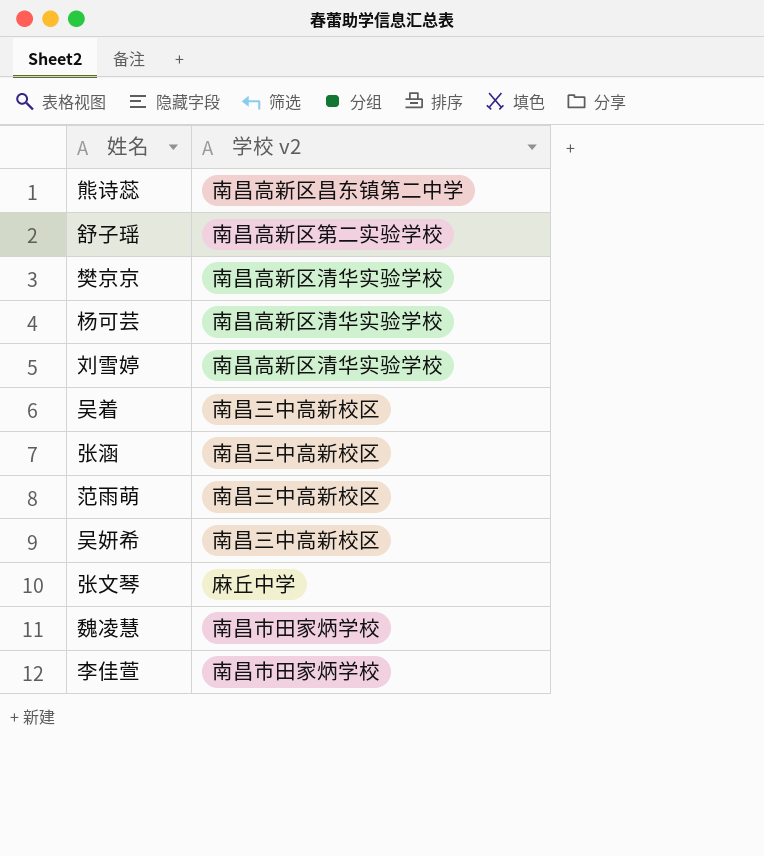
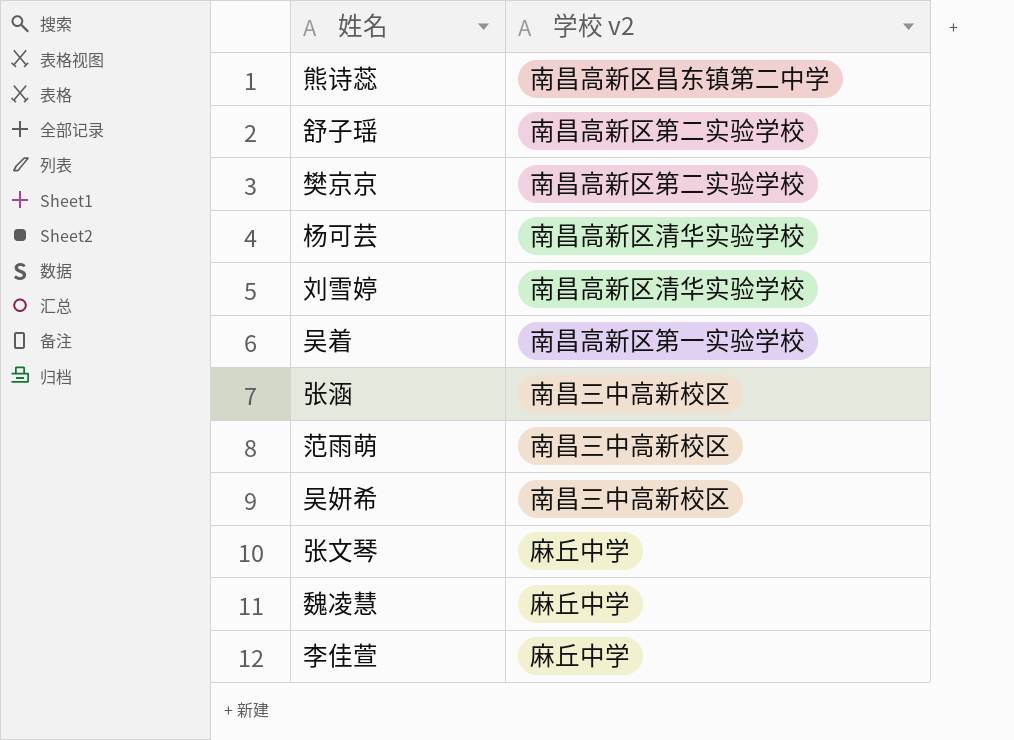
樊京京 | 学校 v2: 南昌高新区清华实验学校 -> 南昌高新区第二实验学校
吴着 | 学校 v2: 南昌三中高新校区 -> 南昌高新区第一实验学校
魏凌慧 | 学校 v2: 南昌市田家炳学校 -> 麻丘中学
李佳萱 | 学校 v2: 南昌市田家炳学校 -> 麻丘中学

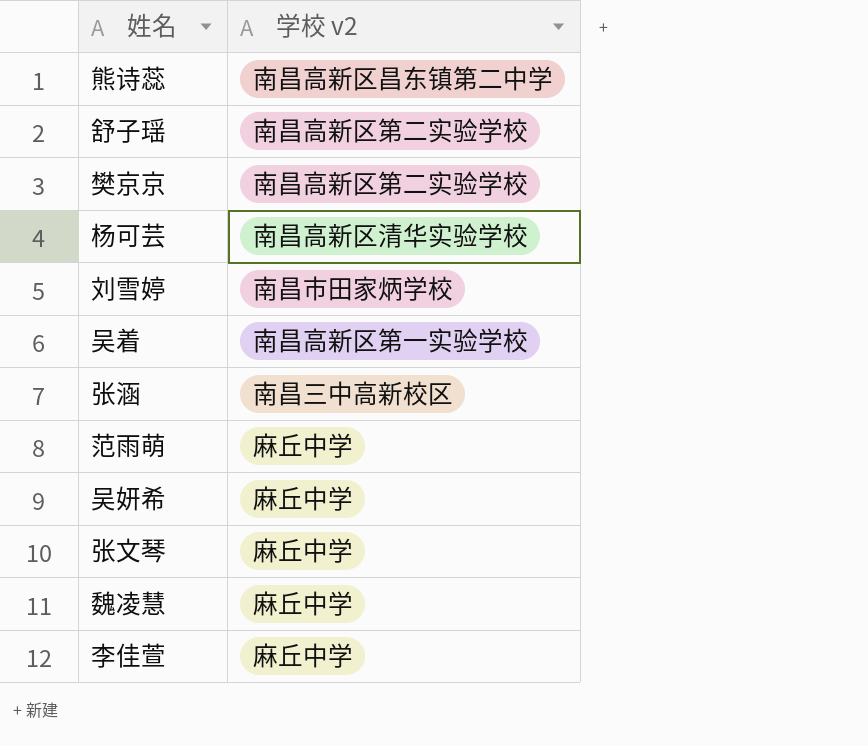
刘雪婷 | 学校 v2: 南昌高新区清华实验学校 -> 南昌市田家炳学校
范雨萌 | 学校 v2: 南昌三中高新校区 -> 麻丘中学
吴妍希 | 学校 v2: 南昌三中高新校区 -> 麻丘中学

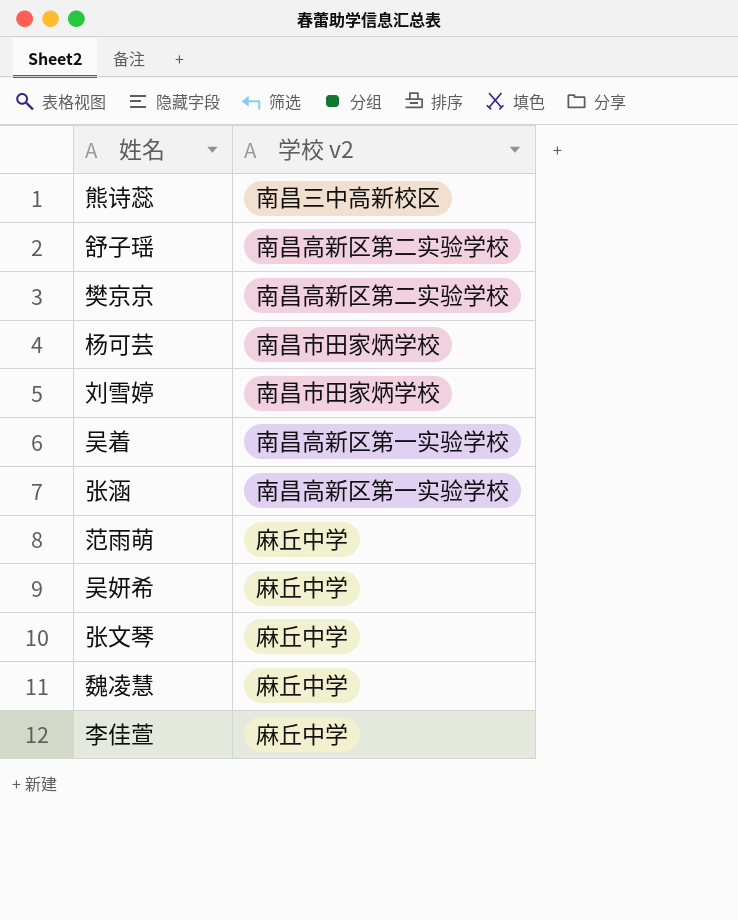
熊诗蕊 | 学校 v2: 南昌高新区昌东镇第二中学 -> 南昌三中高新校区
杨可芸 | 学校 v2: 南昌高新区清华实验学校 -> 南昌市田家炳学校
张涵 | 学校 v2: 南昌三中高新校区 -> 南昌高新区第一实验学校

